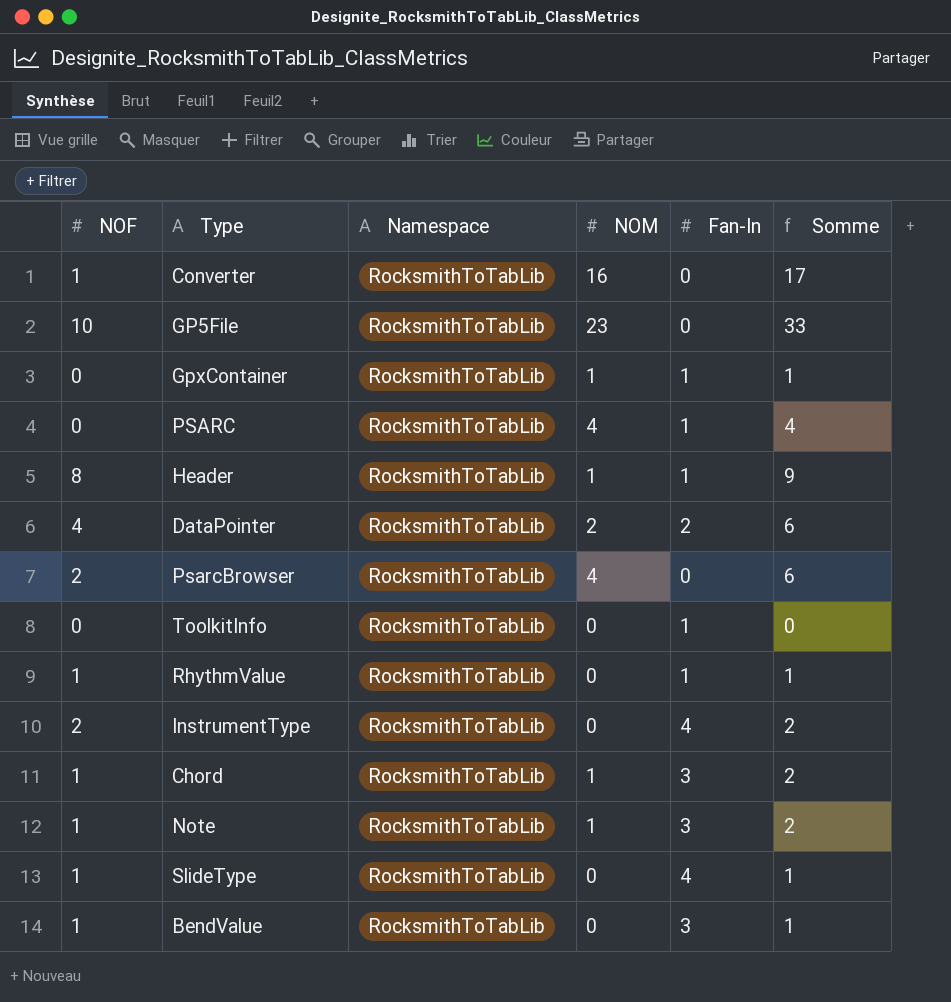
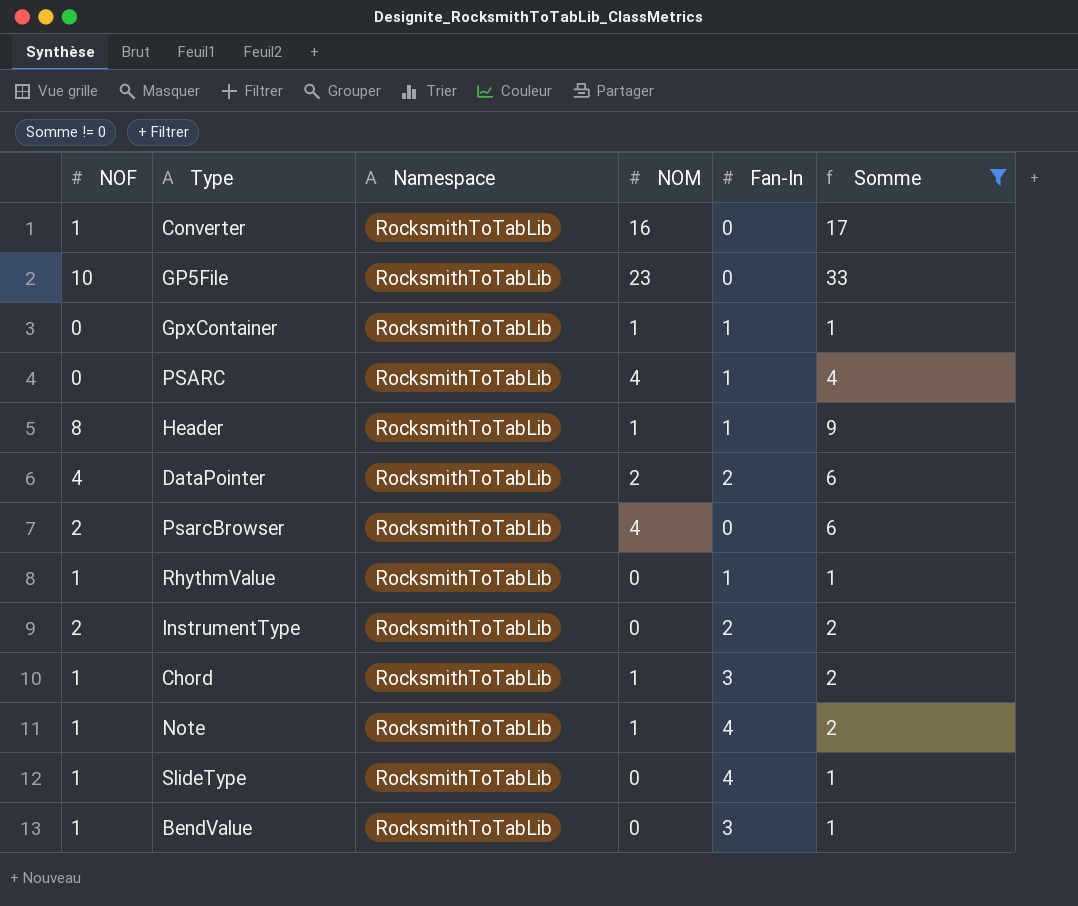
filter: none -> Somme != 0
InstrumentType | Fan-In: 4 -> 2
Note | Fan-In: 3 -> 4

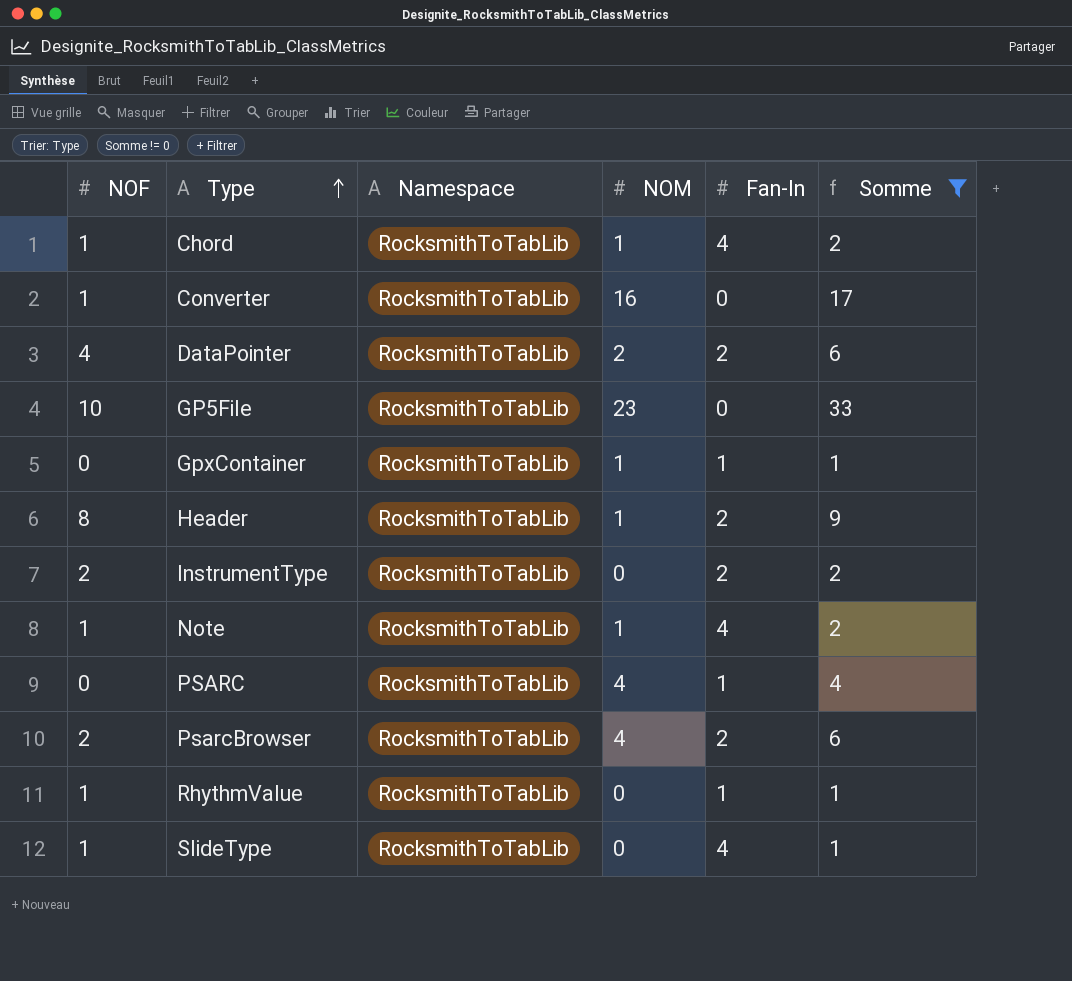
row order: none -> Type ascending
row BendValue: 1 | RocksmithToTabLib | 0 | 3 | 1 -> none
Chord | Fan-In: 3 -> 4
Header | Fan-In: 1 -> 2
PsarcBrowser | Fan-In: 0 -> 2

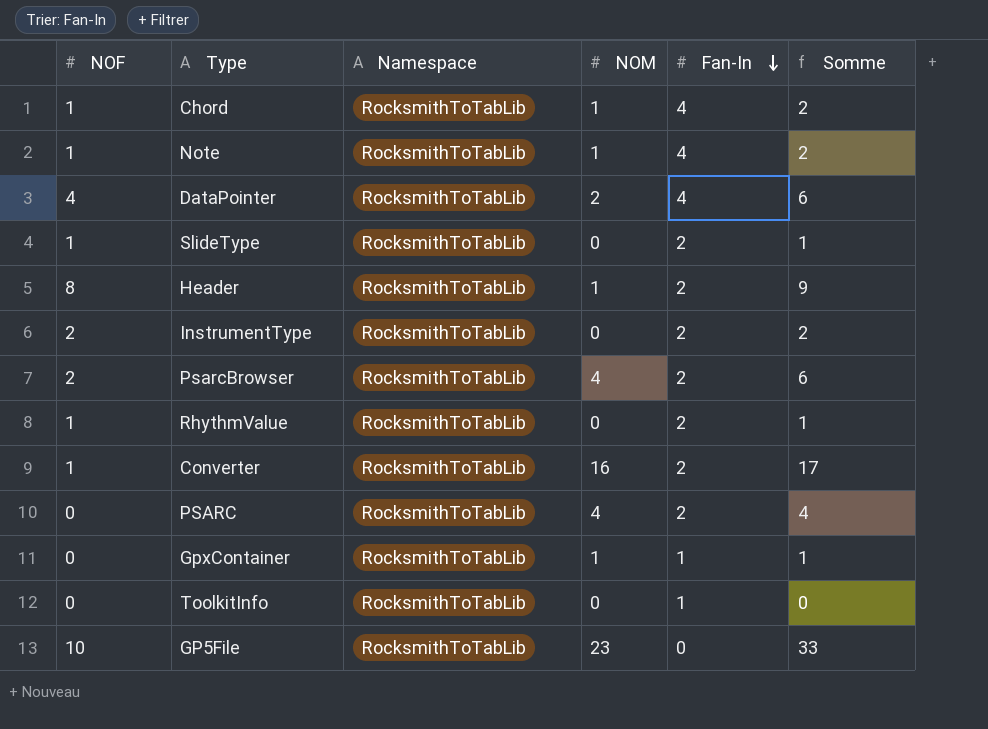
filter: Somme != 0 -> none
row order: Type ascending -> Fan-In descending
DataPointer | Fan-In: 2 -> 4
SlideType | Fan-In: 4 -> 2
RhythmValue | Fan-In: 1 -> 2
Converter | Fan-In: 0 -> 2
PSARC | Fan-In: 1 -> 2

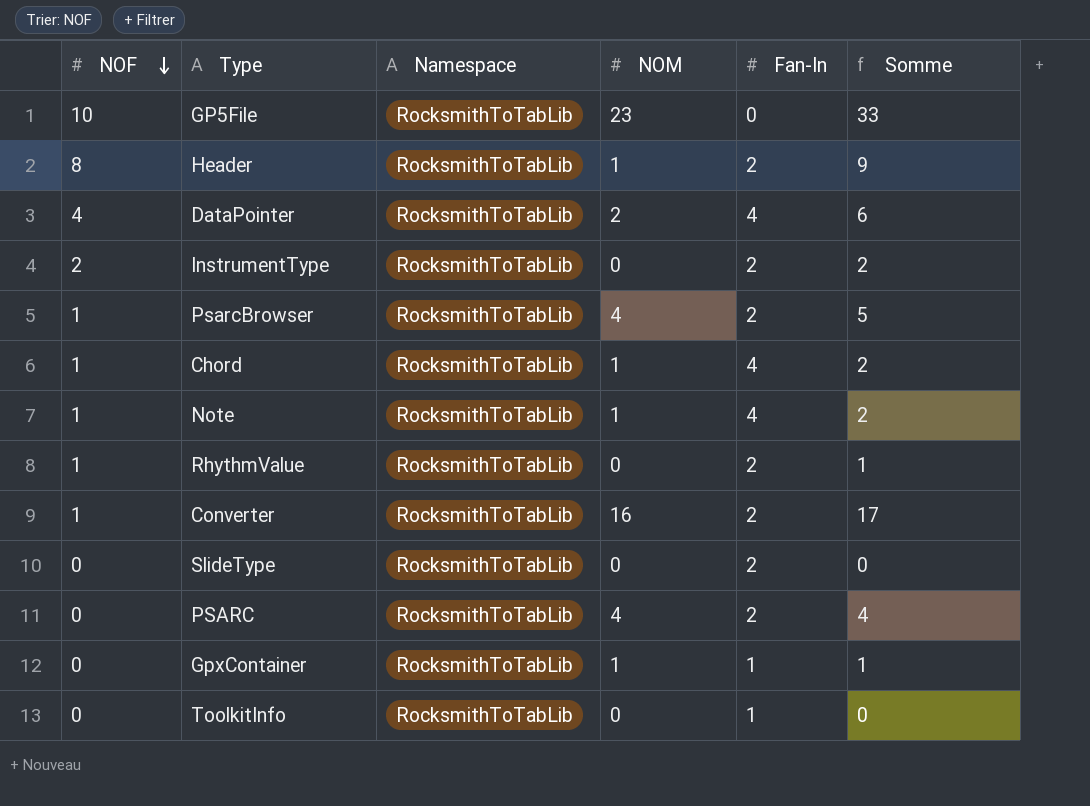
row order: Fan-In descending -> NOF descending
PsarcBrowser | NOF: 2 -> 1
PsarcBrowser | Somme: 6 -> 5
SlideType | NOF: 1 -> 0
SlideType | Somme: 1 -> 0

